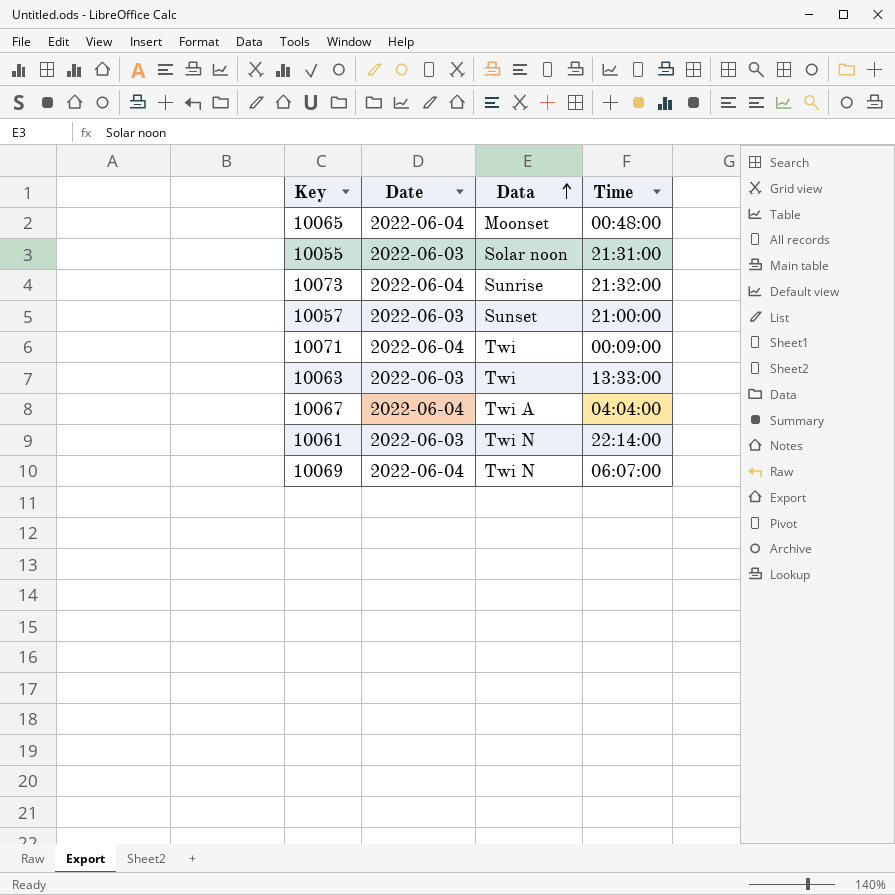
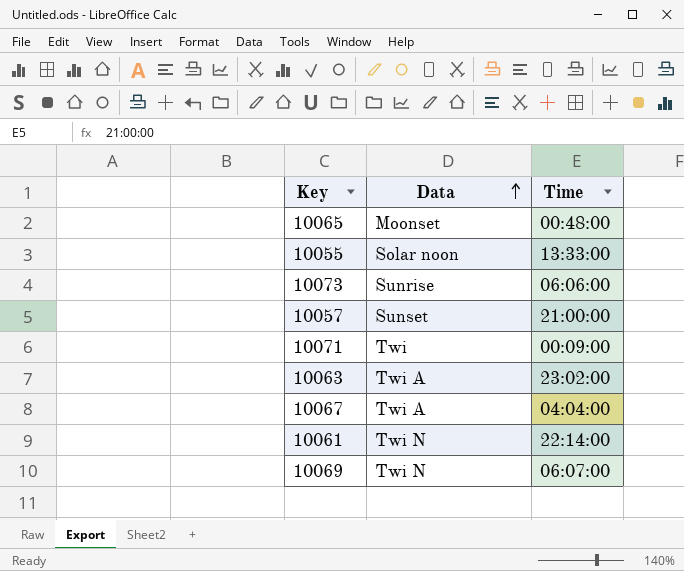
column Date | position: 2 -> none
10055 | Time: 21:31:00 -> 13:33:00
10073 | Time: 21:32:00 -> 06:06:00
10063 | Data: Twi -> Twi A
10063 | Time: 13:33:00 -> 23:02:00

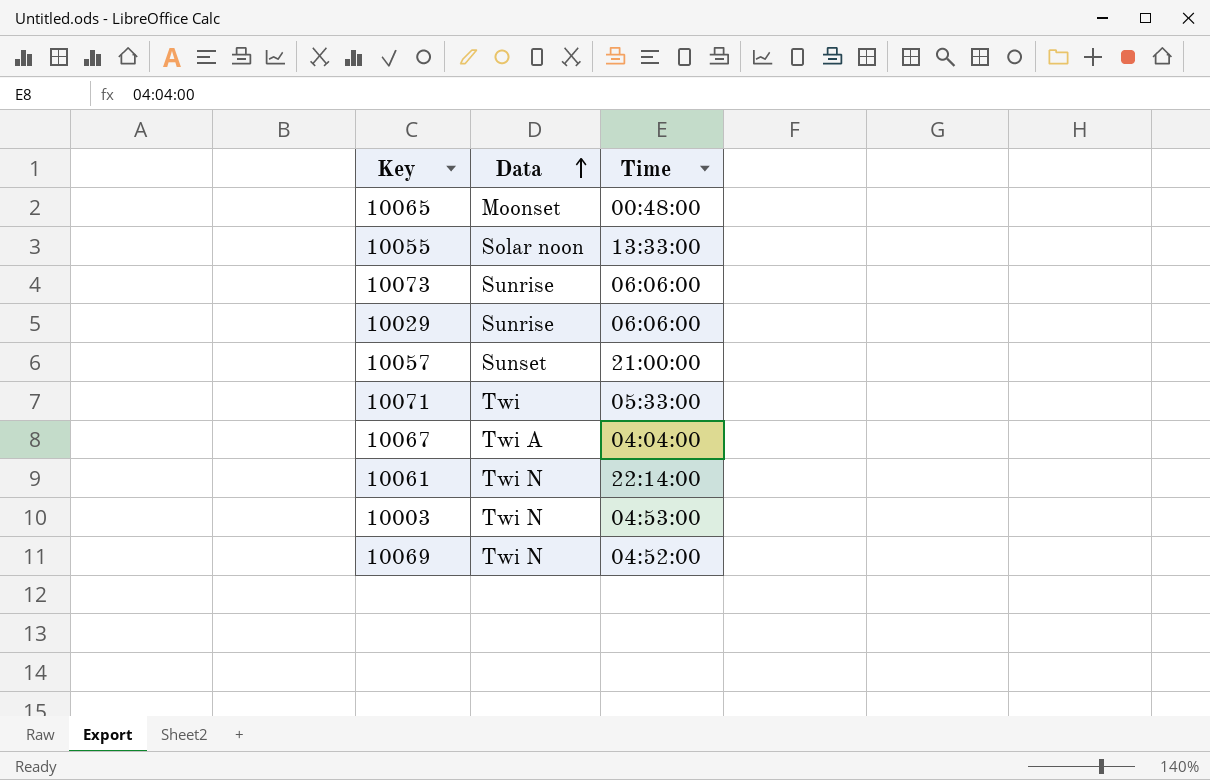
row 10063: Twi A | 23:02:00 -> none
row 10029: none -> Sunrise | 06:06:00
10071 | Time: 00:09:00 -> 05:33:00
row 10003: none -> Twi N | 04:53:00
10069 | Time: 06:07:00 -> 04:52:00

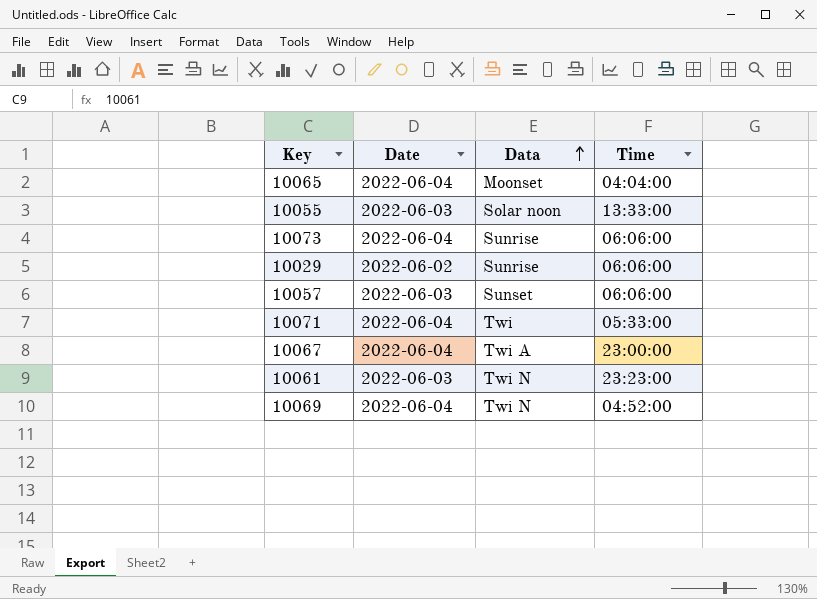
column Date | position: none -> 2
row 10003: Twi N | 04:53:00 -> none
10065 | Time: 00:48:00 -> 04:04:00
10057 | Time: 21:00:00 -> 06:06:00
10067 | Time: 04:04:00 -> 23:00:00
10061 | Time: 22:14:00 -> 23:23:00

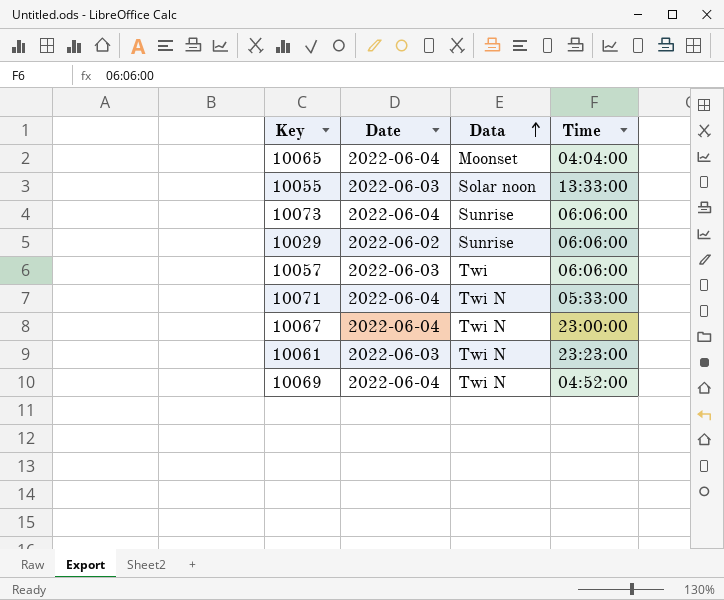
10057 | Data: Sunset -> Twi
10071 | Data: Twi -> Twi N
10067 | Data: Twi A -> Twi N

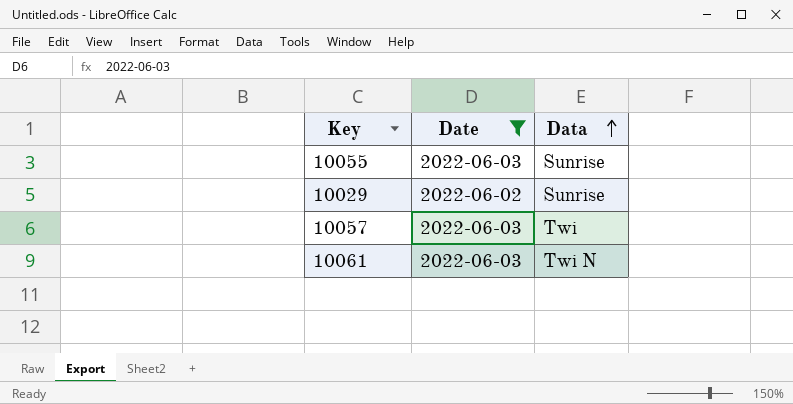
filter: none -> Date != 2022-06-04
column Time | position: 4 -> none
10055 | Data: Solar noon -> Sunrise

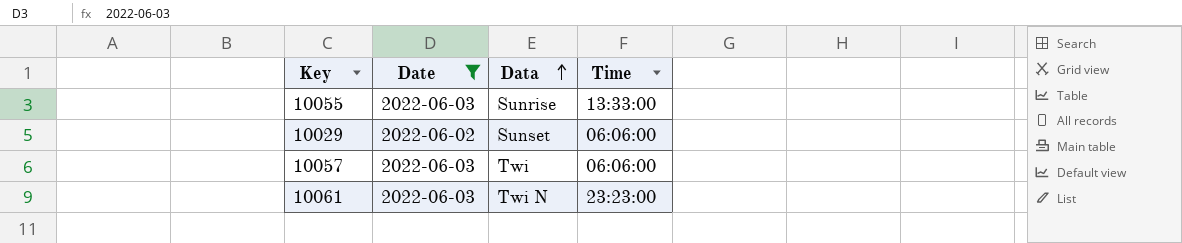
column Time | position: none -> 4
10029 | Data: Sunrise -> Sunset

